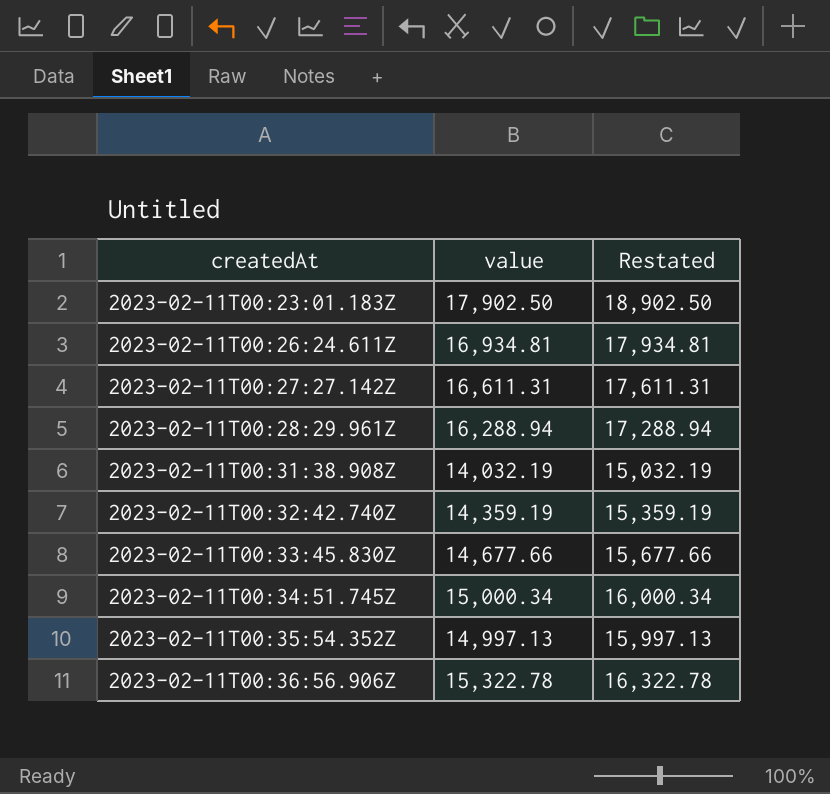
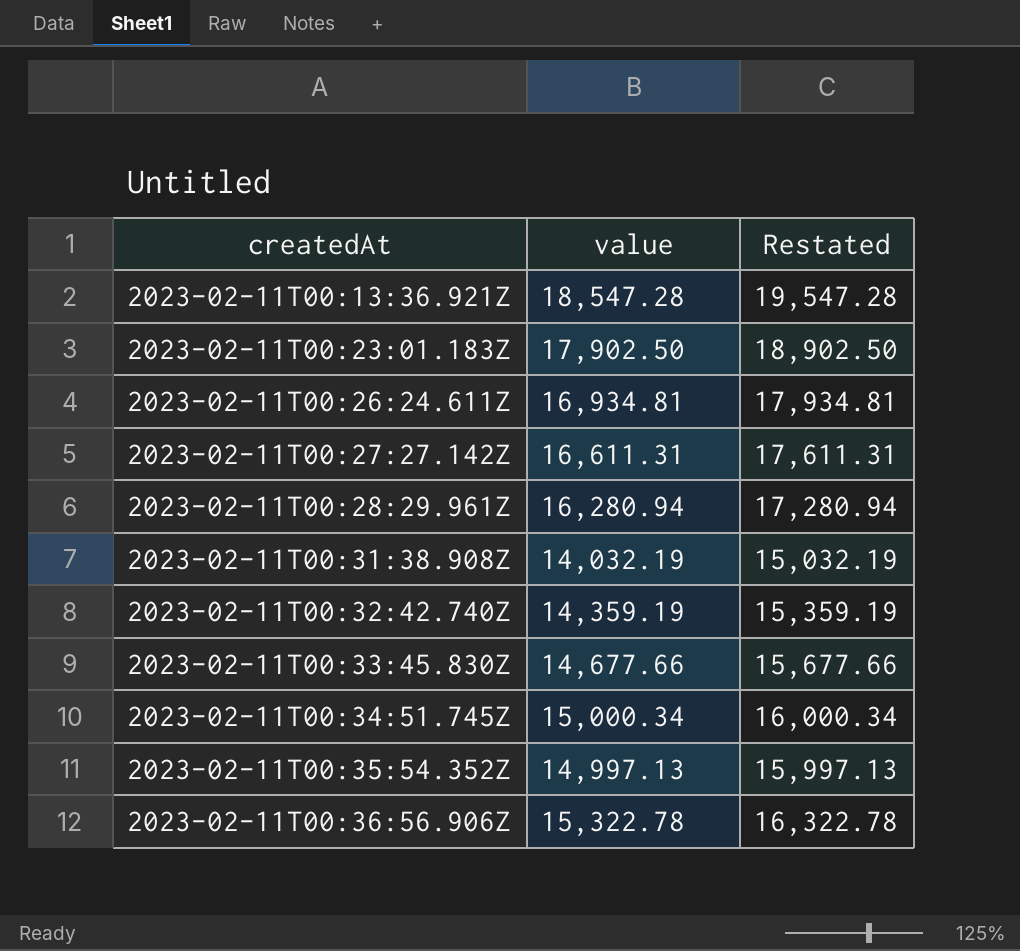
row 2023-02-11T00:13:36.921Z: none -> 18,547.28 | 19,547.28
2023-02-11T00:28:29.961Z | value: 16,288.94 -> 16,280.94
2023-02-11T00:28:29.961Z | Restated: 17,288.94 -> 17,280.94

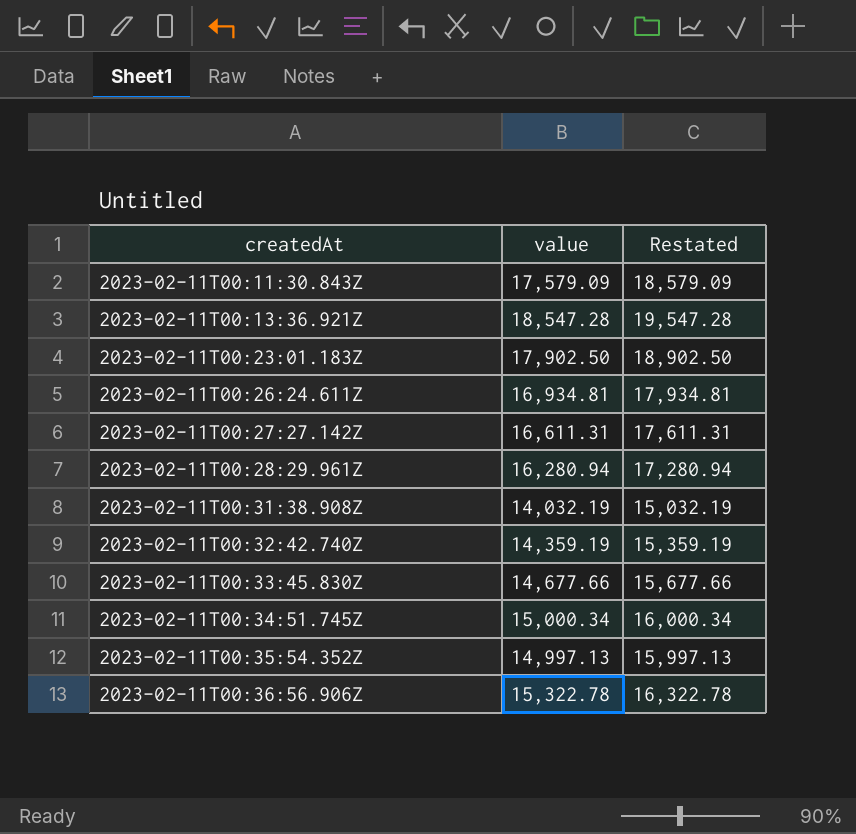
row 2023-02-11T00:11:30.843Z: none -> 17,579.09 | 18,579.09

